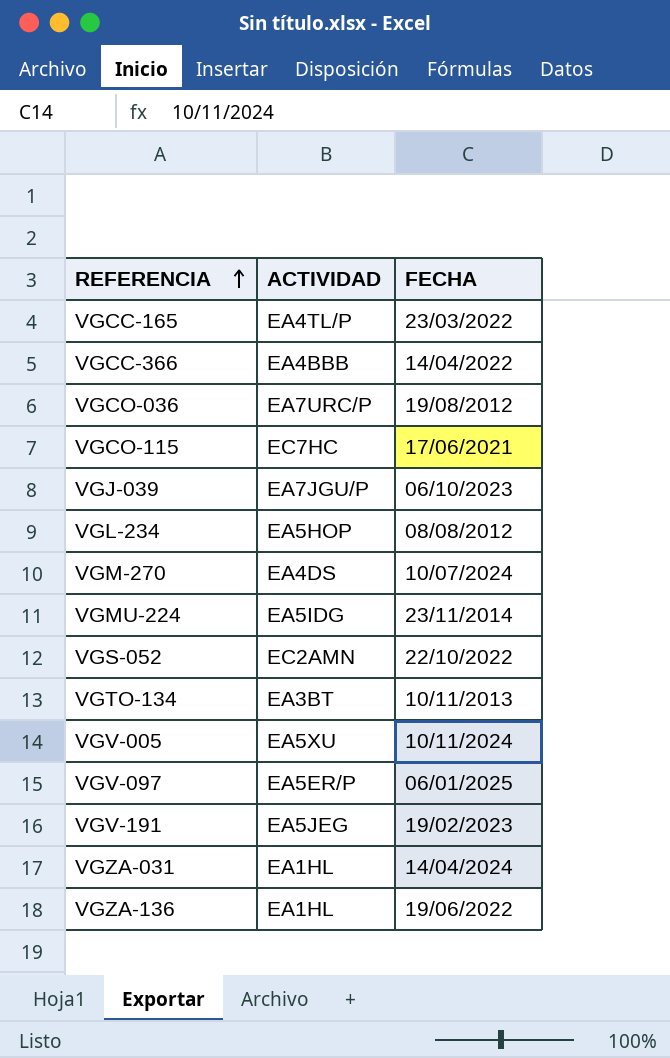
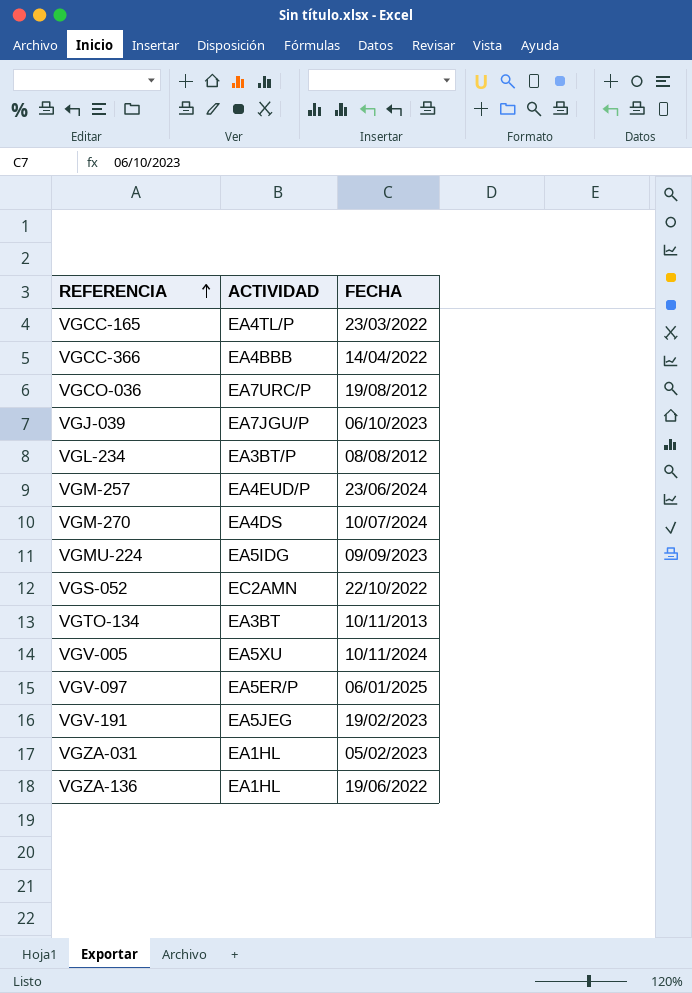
row VGCO-115: EC7HC | 17/06/2021 -> none
VGL-234 | ACTIVIDAD: EA5HOP -> EA3BT/P
row VGM-257: none -> EA4EUD/P | 23/06/2024
VGMU-224 | FECHA: 23/11/2014 -> 09/09/2023
VGZA-031 | FECHA: 14/04/2024 -> 05/02/2023

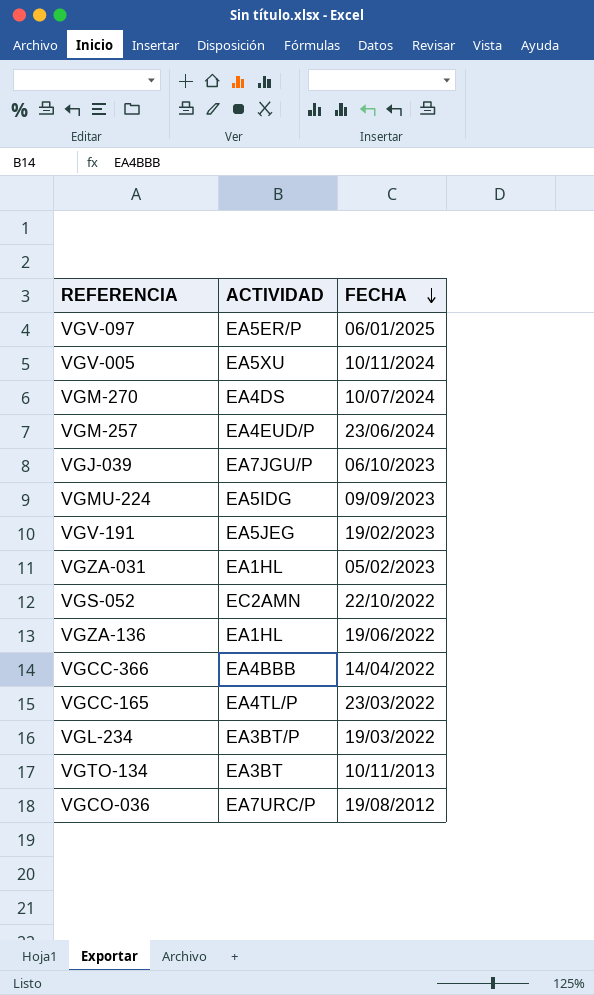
row order: REFERENCIA ascending -> FECHA descending
VGL-234 | FECHA: 08/08/2012 -> 19/03/2022

